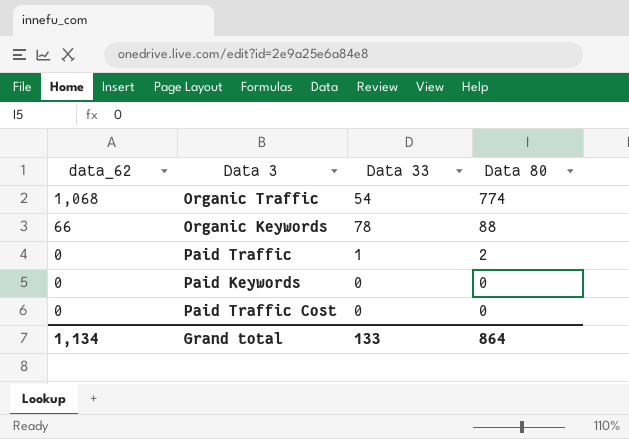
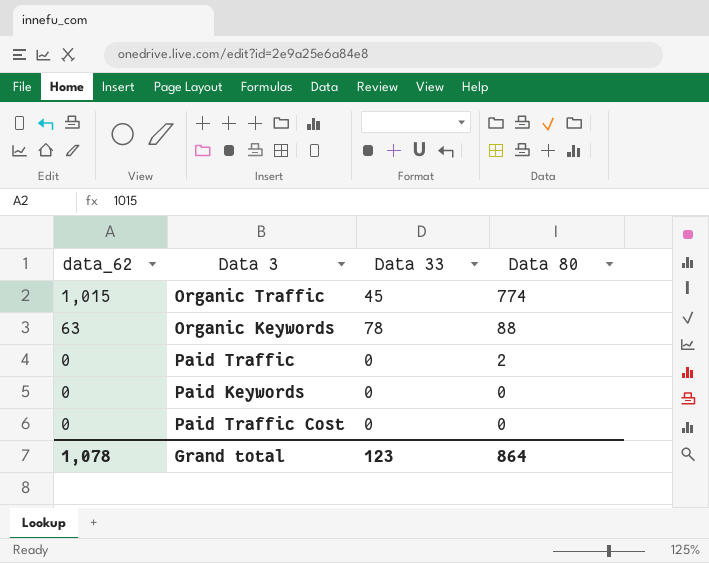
Organic Traffic | data_62: 1,068 -> 1,015
Organic Traffic | Data 33: 54 -> 45
Organic Keywords | data_62: 66 -> 63
Paid Traffic | Data 33: 1 -> 0
Grand total | data_62: 1,134 -> 1,078
Grand total | Data 33: 133 -> 123

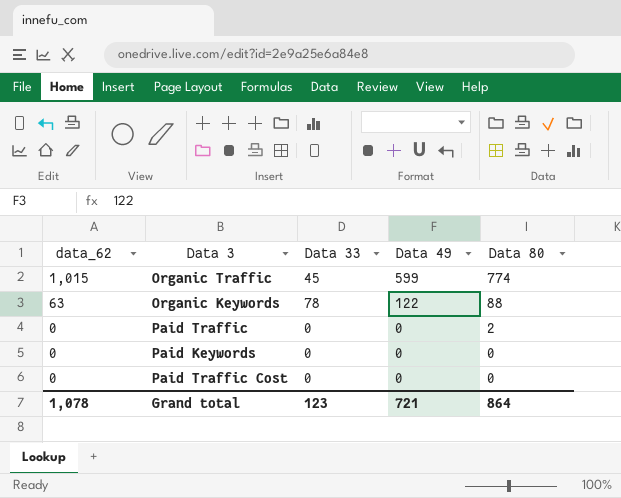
column Data 49 | position: none -> 4

